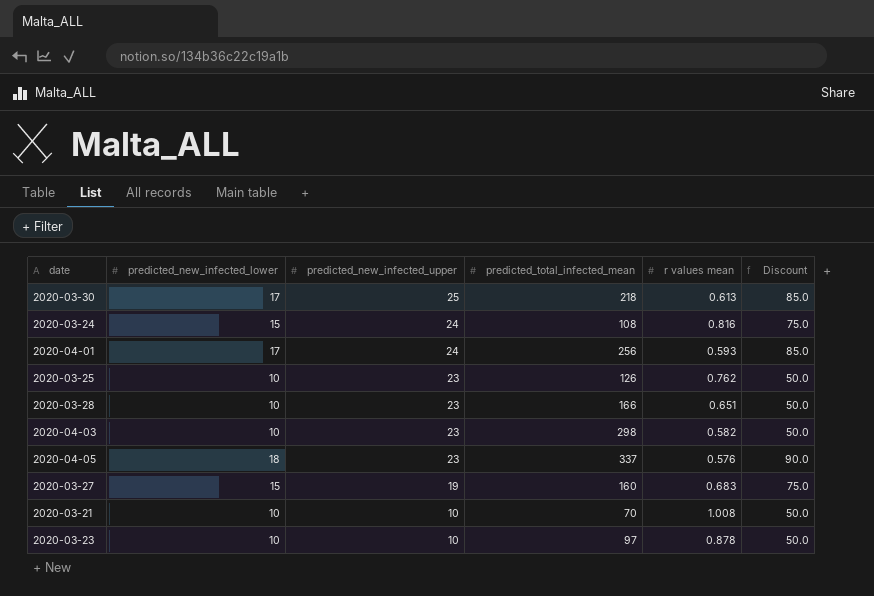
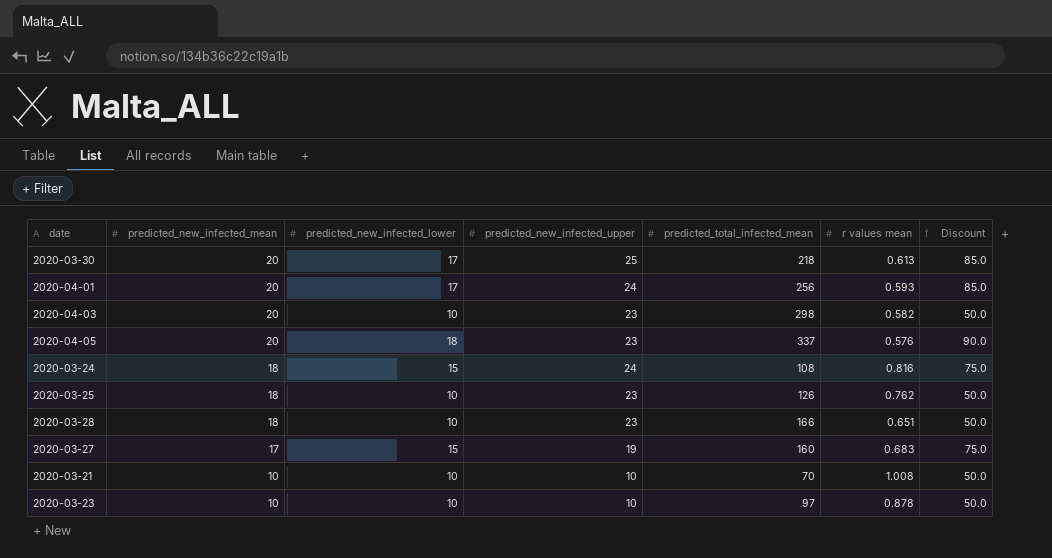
row order: predicted_new_infected_upper descending -> predicted_new_infected_mean descending
column predicted_new_infected_mean | position: none -> 2

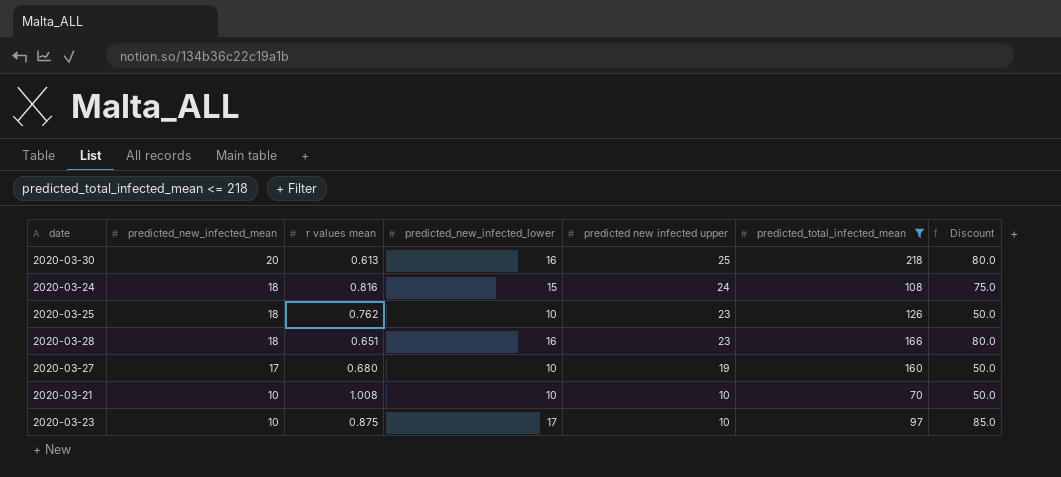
filter: none -> predicted_total_infected_mean <= 218
column r values mean | position: 6 -> 3
column name: predicted_new_infected_upper -> predicted new infected upper
2020-03-30 | predicted_new_infected_lower: 17 -> 16
2020-03-30 | Discount: 85.0 -> 80.0
2020-03-28 | predicted_new_infected_lower: 10 -> 16
2020-03-28 | Discount: 50.0 -> 80.0
2020-03-27 | r values mean: 0.683 -> 0.680
2020-03-27 | predicted_new_infected_lower: 15 -> 10
2020-03-27 | Discount: 75.0 -> 50.0
2020-03-23 | r values mean: 0.878 -> 0.875
2020-03-23 | predicted_new_infected_lower: 10 -> 17
2020-03-23 | Discount: 50.0 -> 85.0

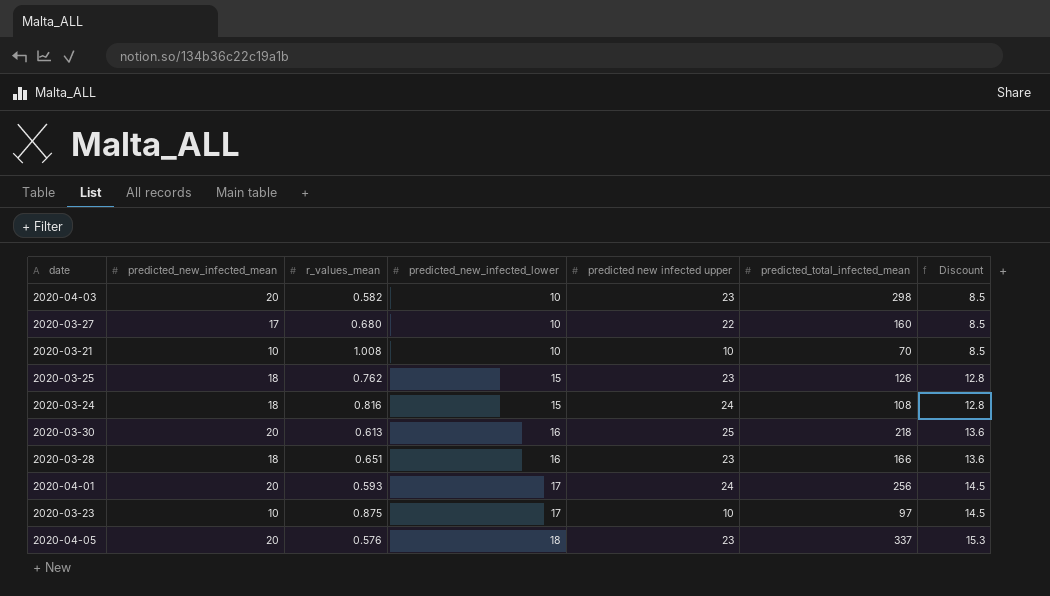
filter: predicted_total_infected_mean <= 218 -> none
row order: predicted_new_infected_mean descending -> predicted_new_infected_lower ascending
column name: r values mean -> r_values_mean
column Discount | formula: [predicted_new_infected_lower] * 5 -> [predicted_new_infected_lower] * 0.85
2020-03-27 | predicted new infected upper: 19 -> 22
2020-03-25 | predicted_new_infected_lower: 10 -> 15

